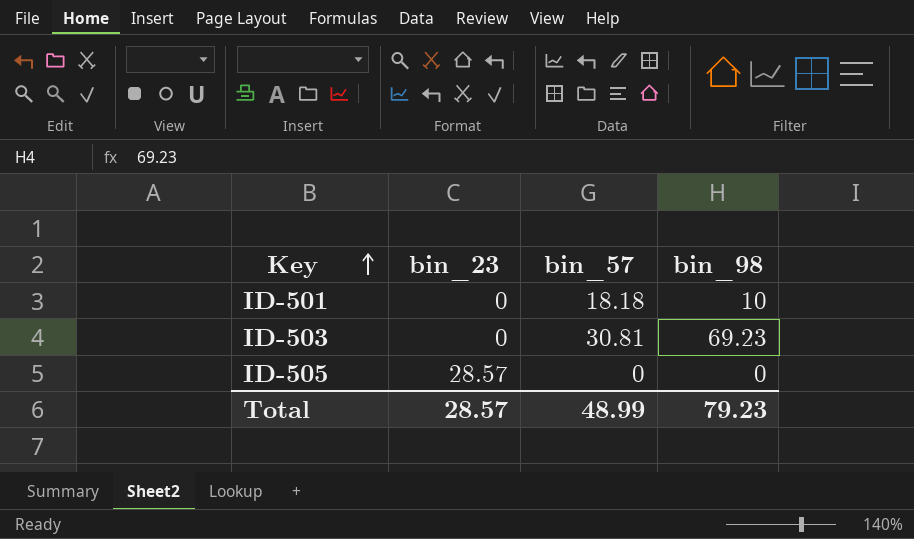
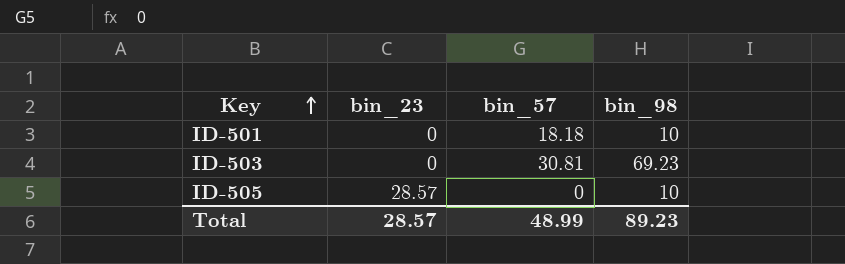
ID-505 | bin_98: 0 -> 10
Total | bin_98: 79.23 -> 89.23

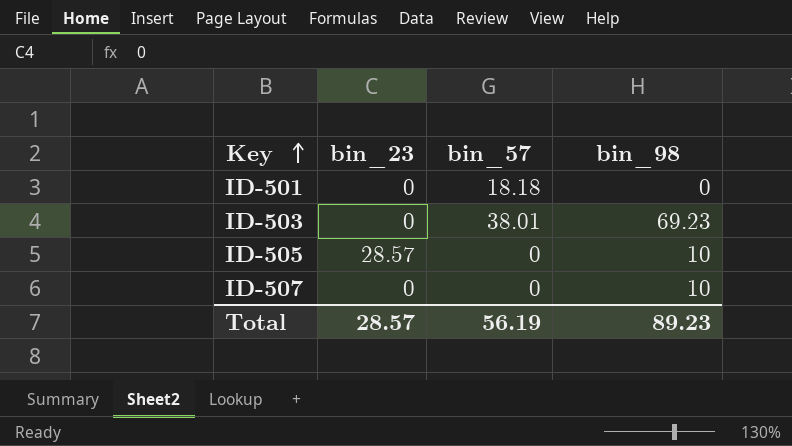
ID-501 | bin_98: 10 -> 0
ID-503 | bin_57: 30.81 -> 38.01
row ID-507: none -> 0 | 0 | 10
Total | bin_57: 48.99 -> 56.19

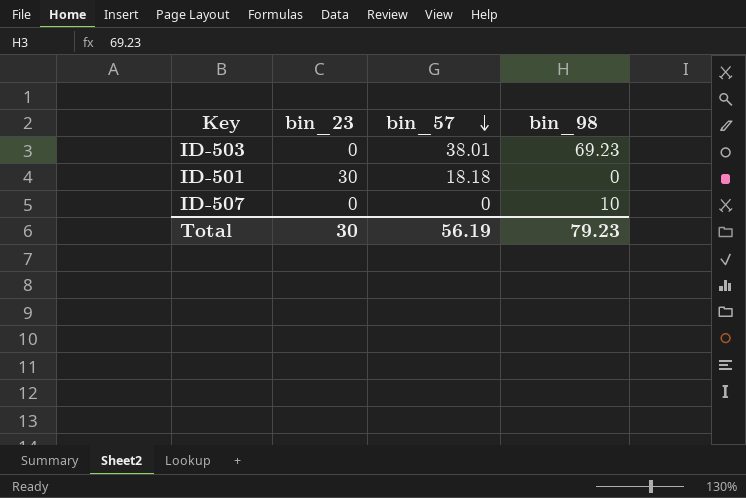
row order: Key ascending -> bin_57 descending
row ID-505: 28.57 | 0 | 10 -> none
ID-501 | bin_23: 0 -> 30
Total | bin_23: 28.57 -> 30
Total | bin_98: 89.23 -> 79.23

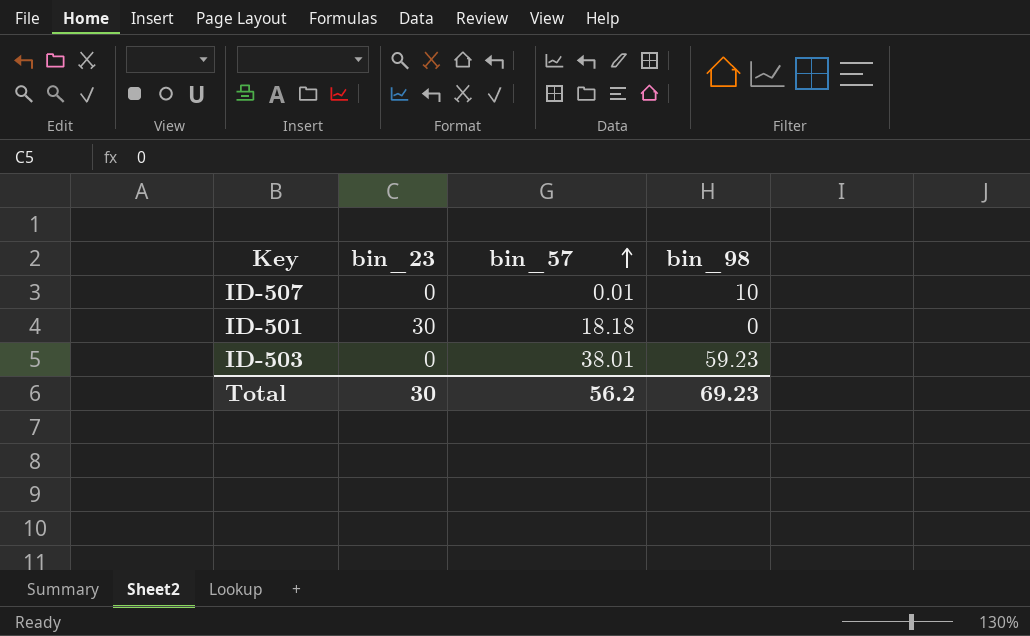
row order: bin_57 descending -> bin_57 ascending
ID-507 | bin_57: 0 -> 0.01
ID-503 | bin_98: 69.23 -> 59.23
Total | bin_57: 56.19 -> 56.2
Total | bin_98: 79.23 -> 69.23

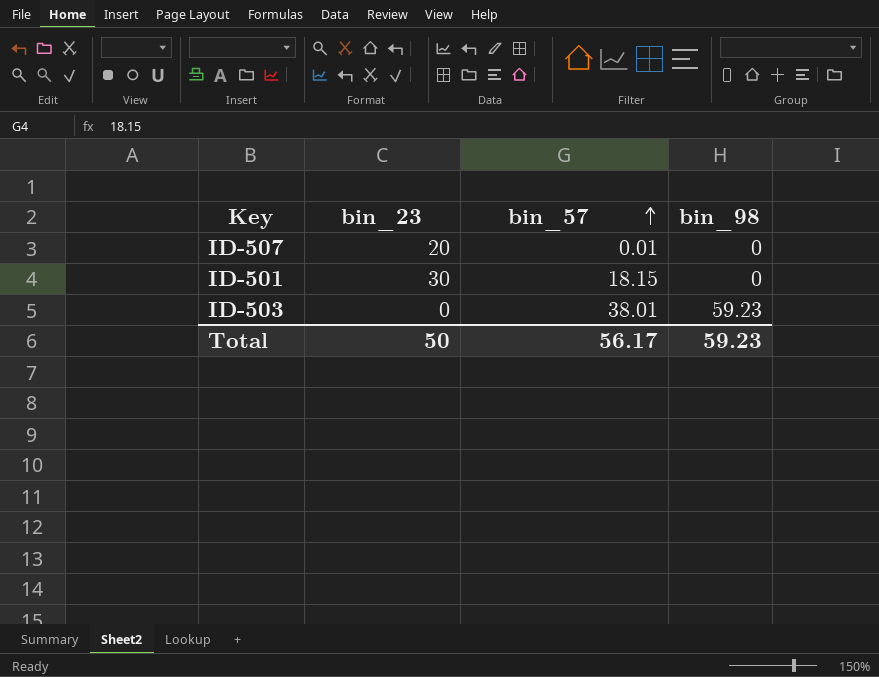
ID-507 | bin_23: 0 -> 20
ID-507 | bin_98: 10 -> 0
ID-501 | bin_57: 18.18 -> 18.15
Total | bin_23: 30 -> 50
Total | bin_57: 56.2 -> 56.17
Total | bin_98: 69.23 -> 59.23

